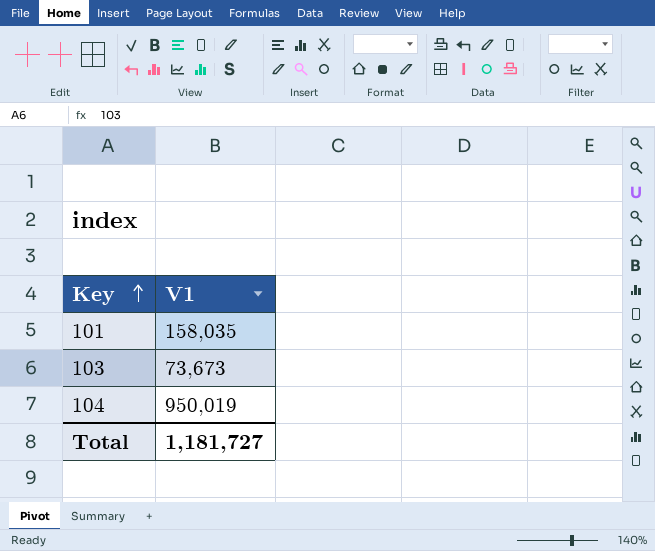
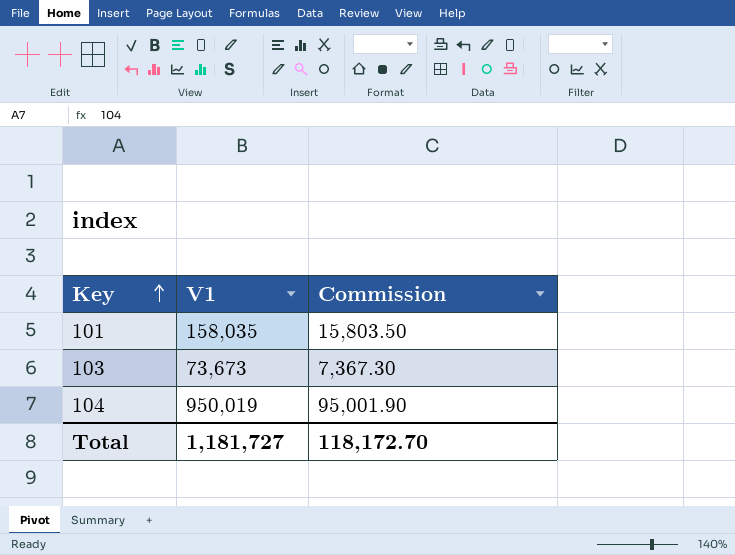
column Commission | formula: none -> [V1] * 0.1

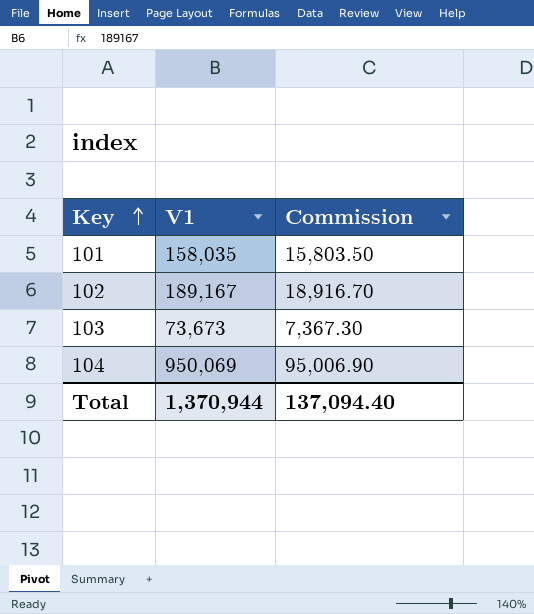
row 102: none -> 189,167 | 18,916.70
104 | V1: 950,019 -> 950,069
104 | Commission: 95,001.90 -> 95,006.90
Total | V1: 1,181,727 -> 1,370,944
Total | Commission: 118,172.70 -> 137,094.40

